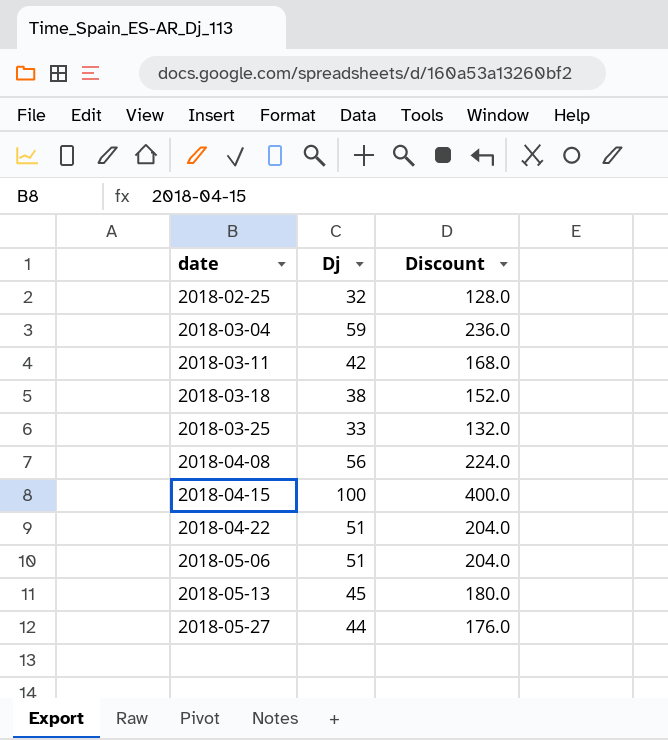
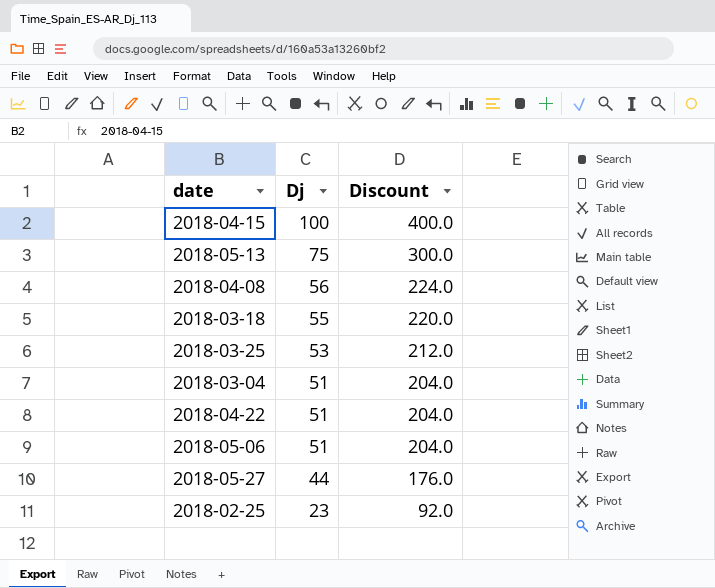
row order: date ascending -> Dj descending
row 2018-03-11: 42 | 168.0 -> none
2018-05-13 | Dj: 45 -> 75
2018-05-13 | Discount: 180.0 -> 300.0
2018-03-18 | Dj: 38 -> 55
2018-03-18 | Discount: 152.0 -> 220.0
2018-03-25 | Dj: 33 -> 53
2018-03-25 | Discount: 132.0 -> 212.0
2018-03-04 | Dj: 59 -> 51
2018-03-04 | Discount: 236.0 -> 204.0
2018-02-25 | Dj: 32 -> 23
2018-02-25 | Discount: 128.0 -> 92.0

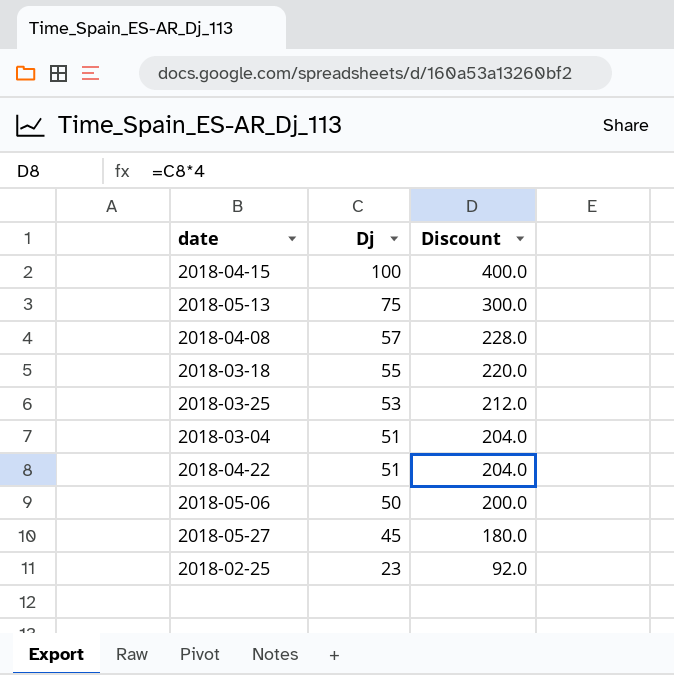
2018-04-08 | Dj: 56 -> 57
2018-04-08 | Discount: 224.0 -> 228.0
2018-05-06 | Dj: 51 -> 50
2018-05-06 | Discount: 204.0 -> 200.0
2018-05-27 | Dj: 44 -> 45
2018-05-27 | Discount: 176.0 -> 180.0

